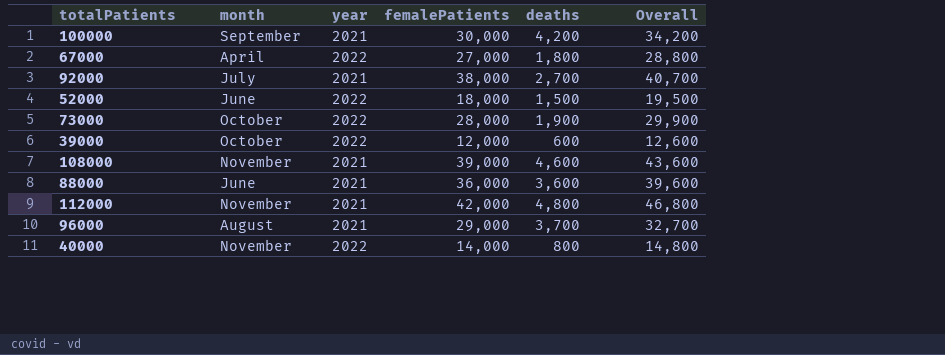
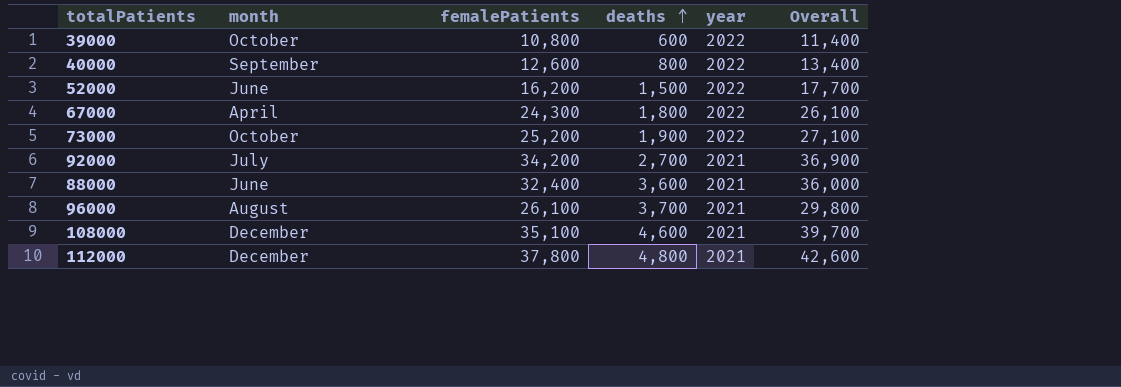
row order: none -> deaths ascending
column year | position: 3 -> 5
row 100000: September | 2021 | 30,000 | 4,200 | 34,200 -> none
39000 | femalePatients: 12,000 -> 10,800
39000 | Overall: 12,600 -> 11,400
40000 | month: November -> September
40000 | femalePatients: 14,000 -> 12,600
40000 | Overall: 14,800 -> 13,400
52000 | femalePatients: 18,000 -> 16,200
52000 | Overall: 19,500 -> 17,700
67000 | femalePatients: 27,000 -> 24,300
67000 | Overall: 28,800 -> 26,100
73000 | femalePatients: 28,000 -> 25,200
73000 | Overall: 29,900 -> 27,100
92000 | femalePatients: 38,000 -> 34,200
92000 | Overall: 40,700 -> 36,900
88000 | femalePatients: 36,000 -> 32,400
88000 | Overall: 39,600 -> 36,000
96000 | femalePatients: 29,000 -> 26,100
96000 | Overall: 32,700 -> 29,800
108000 | month: November -> December
108000 | femalePatients: 39,000 -> 35,100
108000 | Overall: 43,600 -> 39,700
112000 | month: November -> December
112000 | femalePatients: 42,000 -> 37,800
112000 | Overall: 46,800 -> 42,600

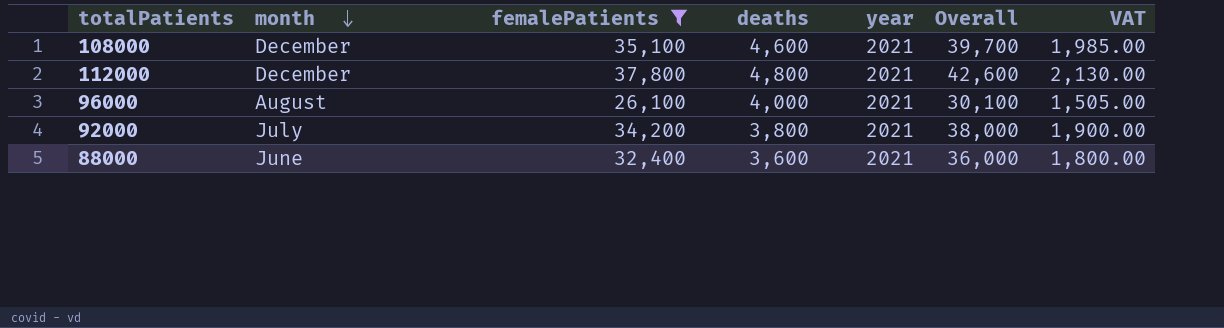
filter: none -> femalePatients >= 26,100
row order: deaths ascending -> month descending
column VAT | formula: none -> [Overall] * 0.05
96000 | deaths: 3,700 -> 4,000
96000 | Overall: 29,800 -> 30,100
92000 | deaths: 2,700 -> 3,800
92000 | Overall: 36,900 -> 38,000

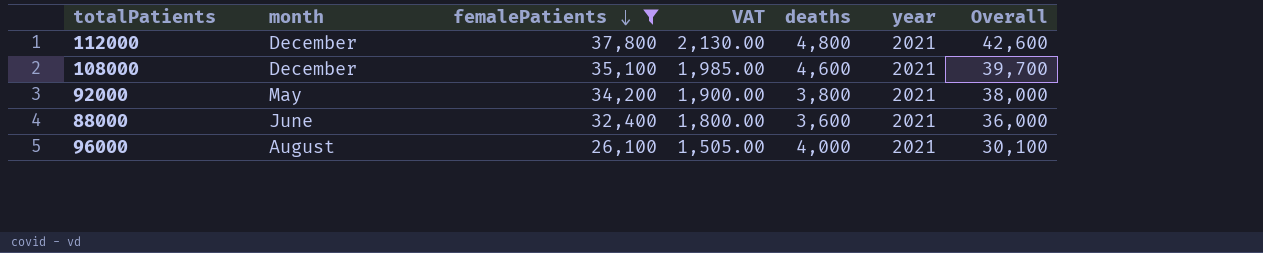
row order: month descending -> femalePatients descending
column VAT | position: 7 -> 4
92000 | month: July -> May

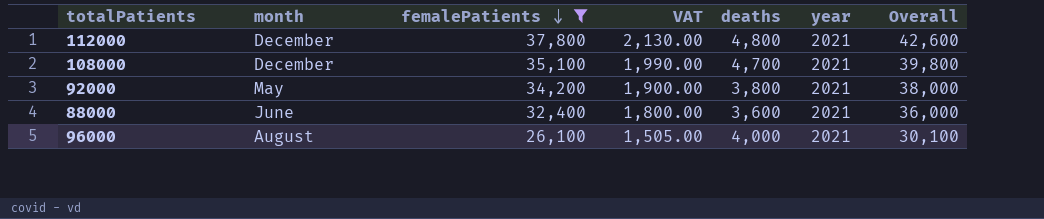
108000 | VAT: 1,985.00 -> 1,990.00
108000 | deaths: 4,600 -> 4,700
108000 | Overall: 39,700 -> 39,800

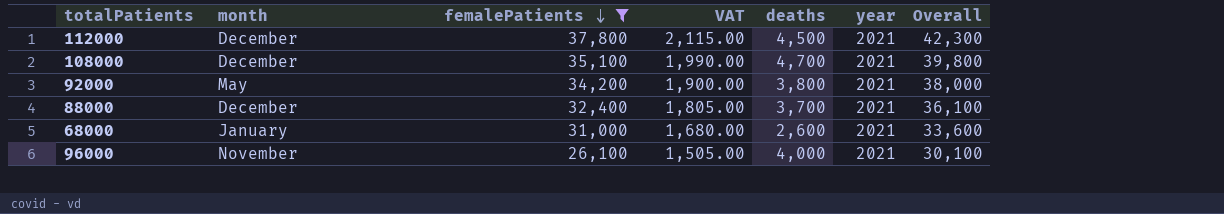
112000 | VAT: 2,130.00 -> 2,115.00
112000 | deaths: 4,800 -> 4,500
112000 | Overall: 42,600 -> 42,300
88000 | month: June -> December
88000 | VAT: 1,800.00 -> 1,805.00
88000 | deaths: 3,600 -> 3,700
88000 | Overall: 36,000 -> 36,100
row 68000: none -> January | 31,000 | 1,680.00 | 2,600 | 2021 | 33,600
96000 | month: August -> November

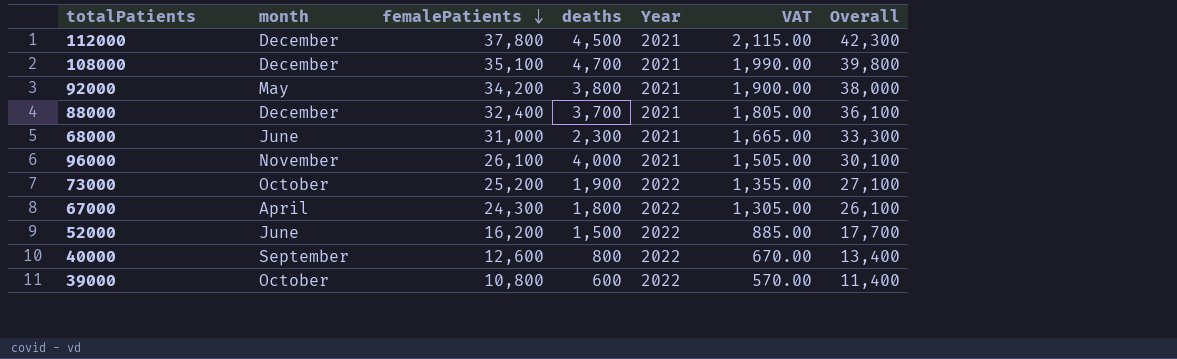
filter: femalePatients >= 26,100 -> none
column name: year -> Year
column VAT | position: 4 -> 6
68000 | month: January -> June
68000 | deaths: 2,600 -> 2,300
68000 | VAT: 1,680.00 -> 1,665.00
68000 | Overall: 33,600 -> 33,300

